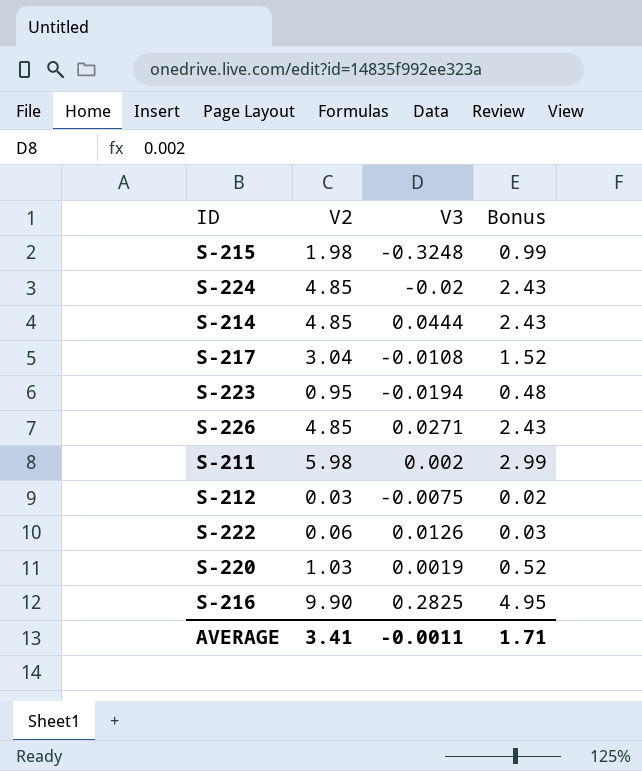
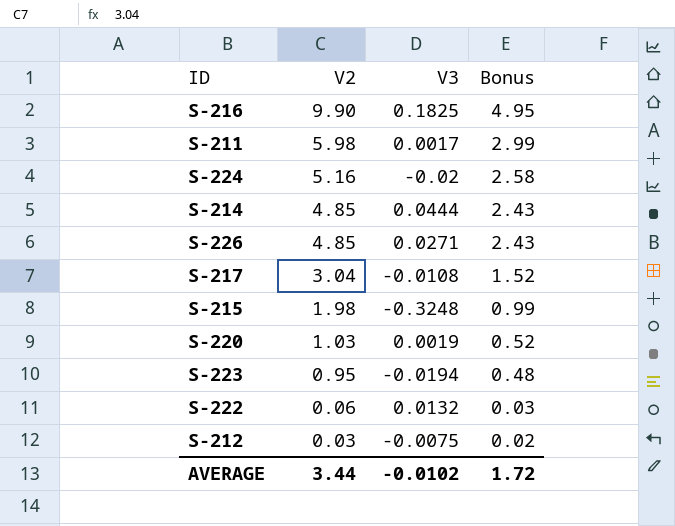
row order: none -> V2 descending
S-216 | V3: 0.2825 -> 0.1825
S-211 | V3: 0.002 -> 0.0017
S-224 | V2: 4.85 -> 5.16
S-224 | Bonus: 2.43 -> 2.58
S-222 | V3: 0.0126 -> 0.0132
AVERAGE | V2: 3.41 -> 3.44
AVERAGE | V3: -0.0011 -> -0.0102
AVERAGE | Bonus: 1.71 -> 1.72

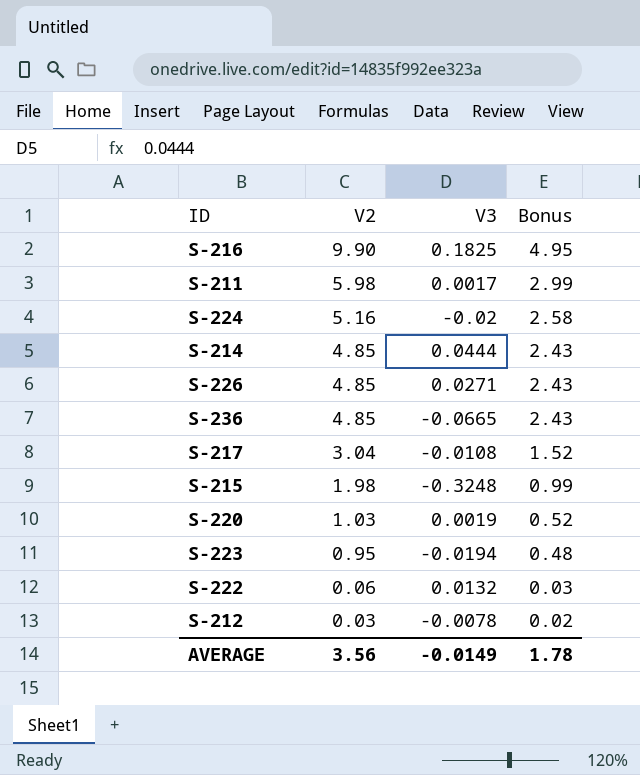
row S-236: none -> 4.85 | -0.0665 | 2.43
S-212 | V3: -0.0075 -> -0.0078
AVERAGE | V2: 3.44 -> 3.56
AVERAGE | V3: -0.0102 -> -0.0149
AVERAGE | Bonus: 1.72 -> 1.78

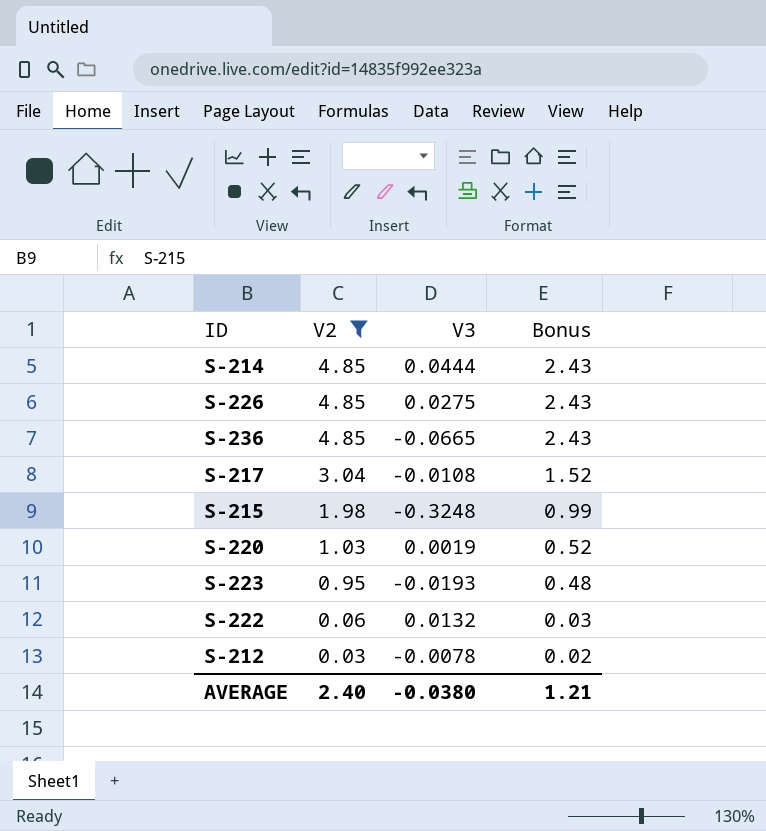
filter: none -> V2 <= 4.85
S-226 | V3: 0.0271 -> 0.0275
S-223 | V3: -0.0194 -> -0.0193
AVERAGE | V2: 3.56 -> 2.40
AVERAGE | V3: -0.0149 -> -0.0380
AVERAGE | Bonus: 1.78 -> 1.21

